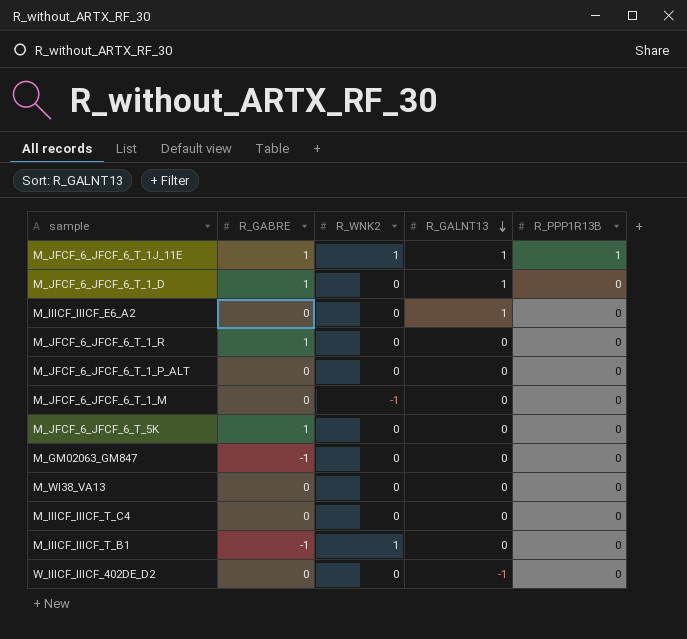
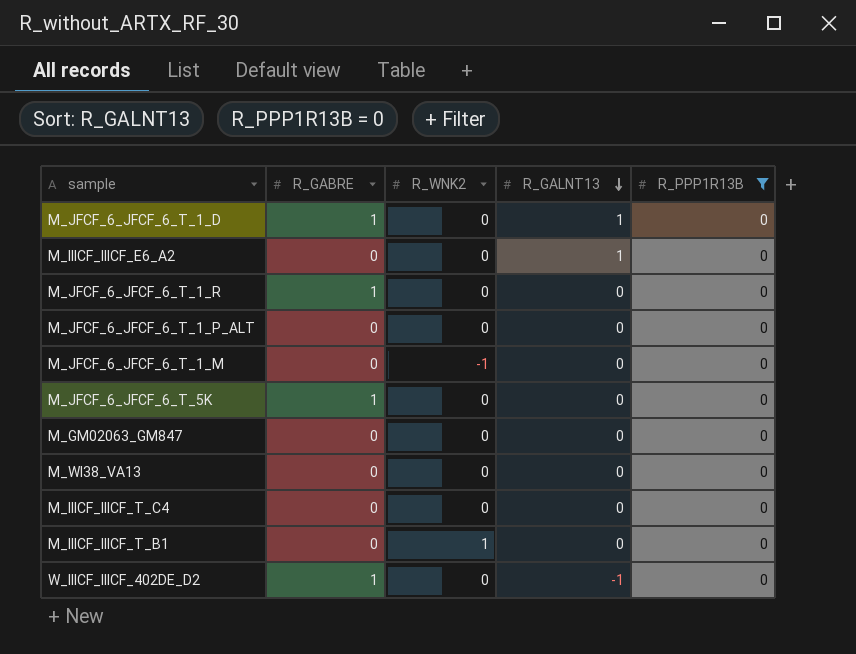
filter: none -> R_PPP1R13B = 0
M_GM02063_GM847 | R_GABRE: -1 -> 0
M_IIICF_IIICF_T_B1 | R_GABRE: -1 -> 0
W_IIICF_IIICF_402DE_D2 | R_GABRE: 0 -> 1

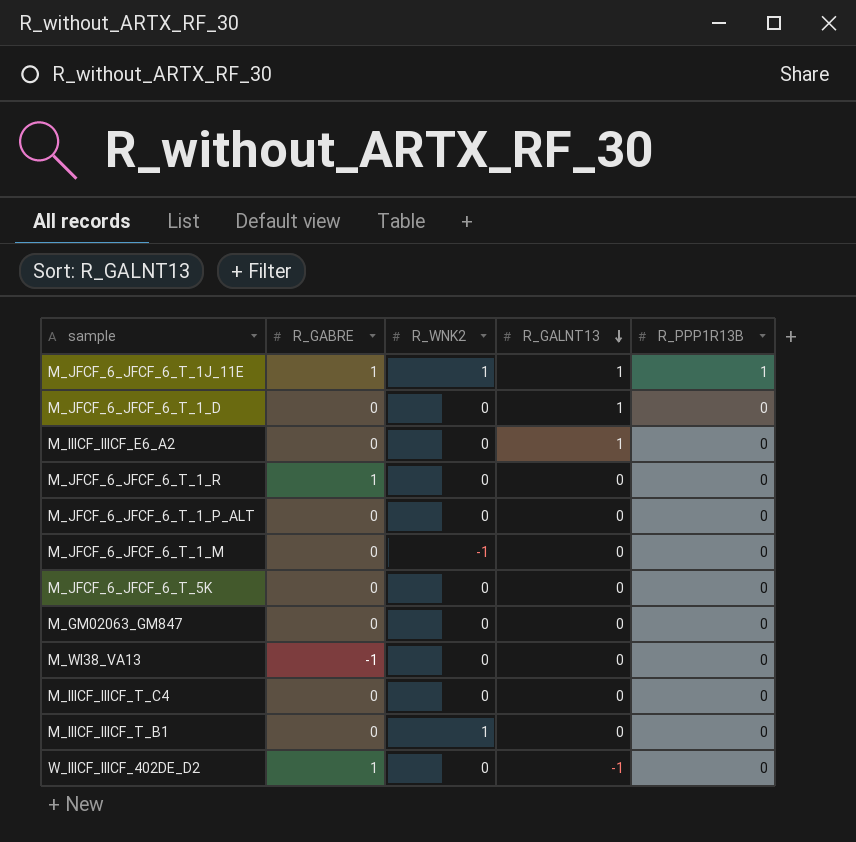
filter: R_PPP1R13B = 0 -> none
M_JFCF_6_JFCF_6_T_1_D | R_GABRE: 1 -> 0
M_JFCF_6_JFCF_6_T_5K | R_GABRE: 1 -> 0
M_WI38_VA13 | R_GABRE: 0 -> -1

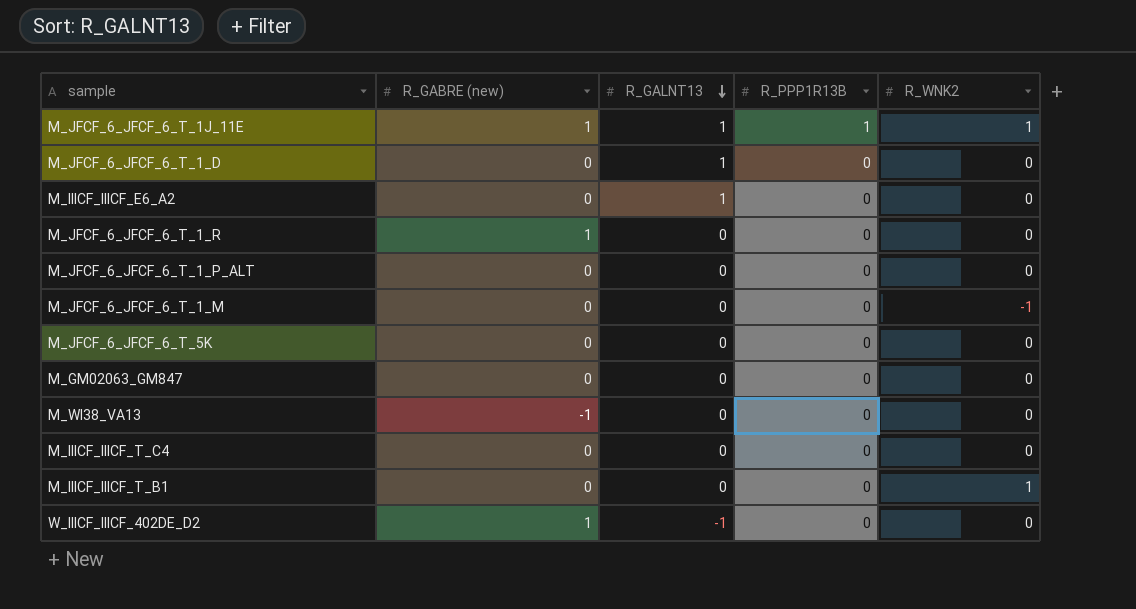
column name: R_GABRE -> R_GABRE (new)
column R_WNK2 | position: 3 -> 5

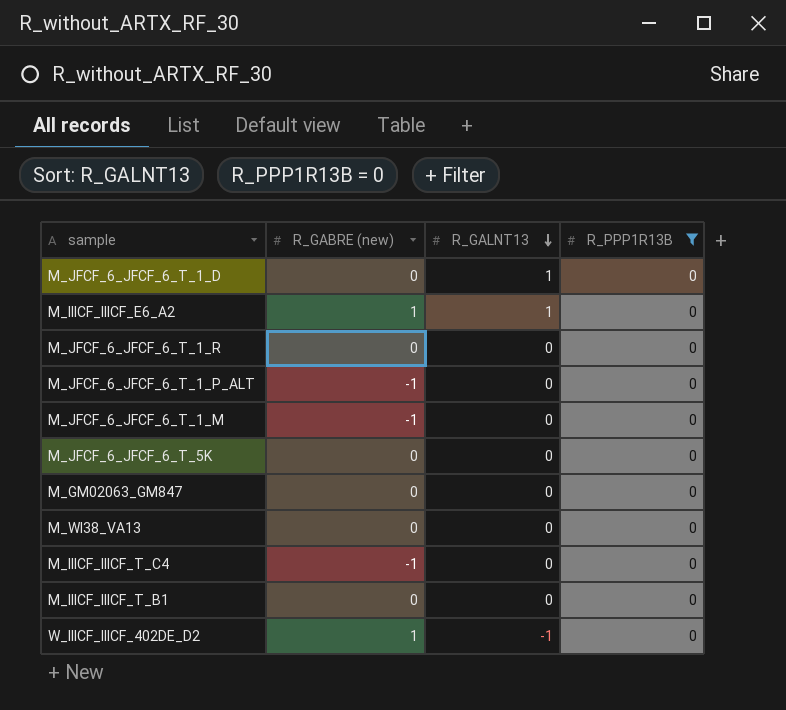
filter: none -> R_PPP1R13B = 0
column R_WNK2 | position: 5 -> none
M_IIICF_IIICF_E6_A2 | R_GABRE (new): 0 -> 1
M_JFCF_6_JFCF_6_T_1_R | R_GABRE (new): 1 -> 0
M_JFCF_6_JFCF_6_T_1_P_ALT | R_GABRE (new): 0 -> -1
M_JFCF_6_JFCF_6_T_1_M | R_GABRE (new): 0 -> -1
M_WI38_VA13 | R_GABRE (new): -1 -> 0
M_IIICF_IIICF_T_C4 | R_GABRE (new): 0 -> -1

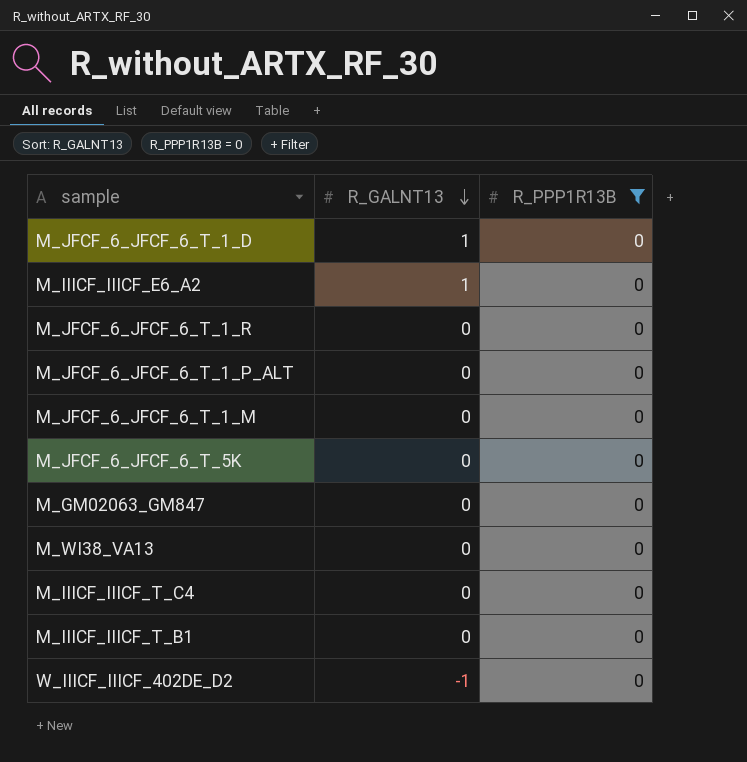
column R_GABRE (new) | position: 2 -> none

